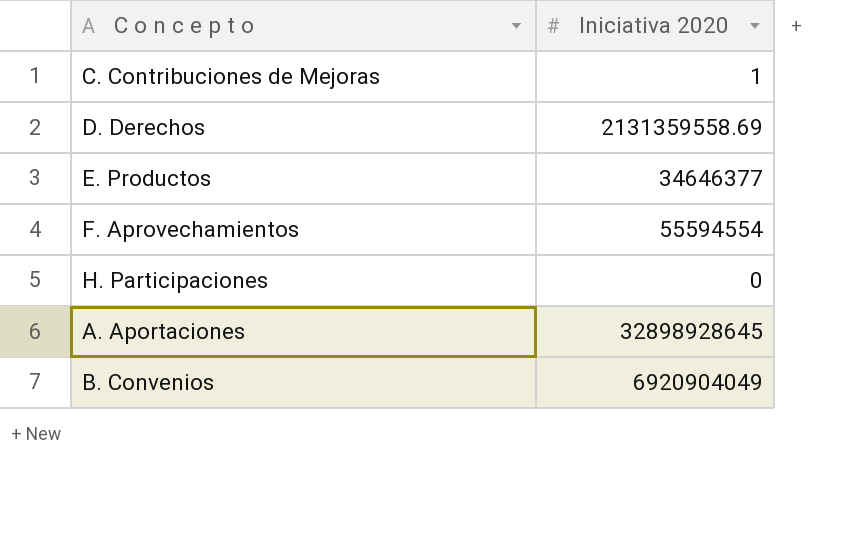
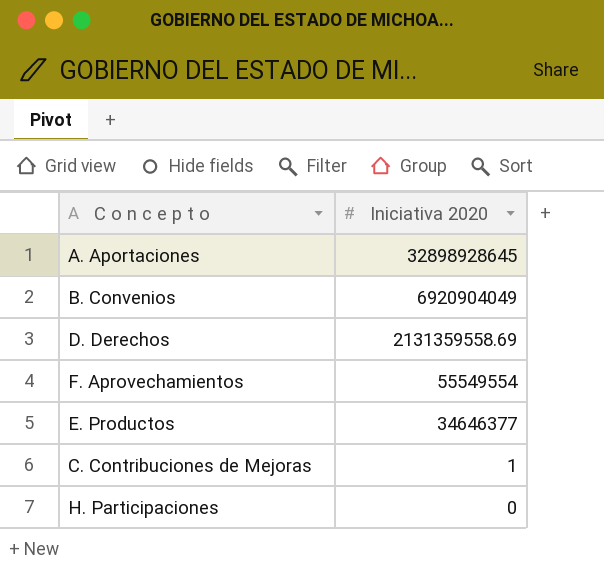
row order: none -> Iniciativa 2020 descending
F. Aprovechamientos | Iniciativa 2020: 55594554 -> 55549554

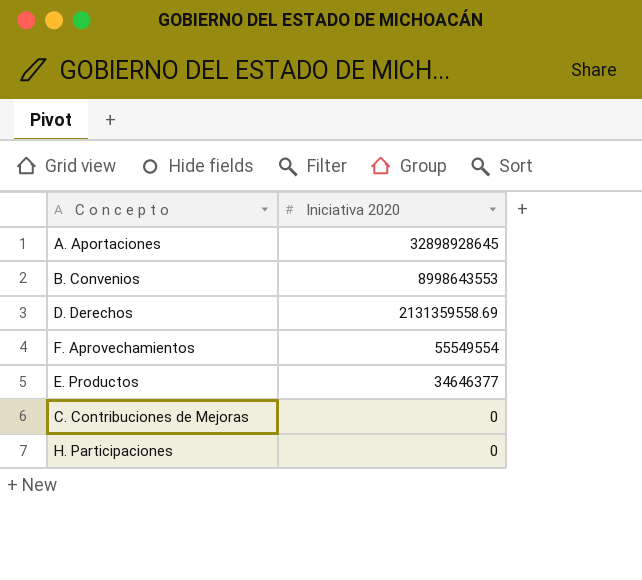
B. Convenios | Iniciativa 2020: 6920904049 -> 8998643553
C. Contribuciones de Mejoras | Iniciativa 2020: 1 -> 0

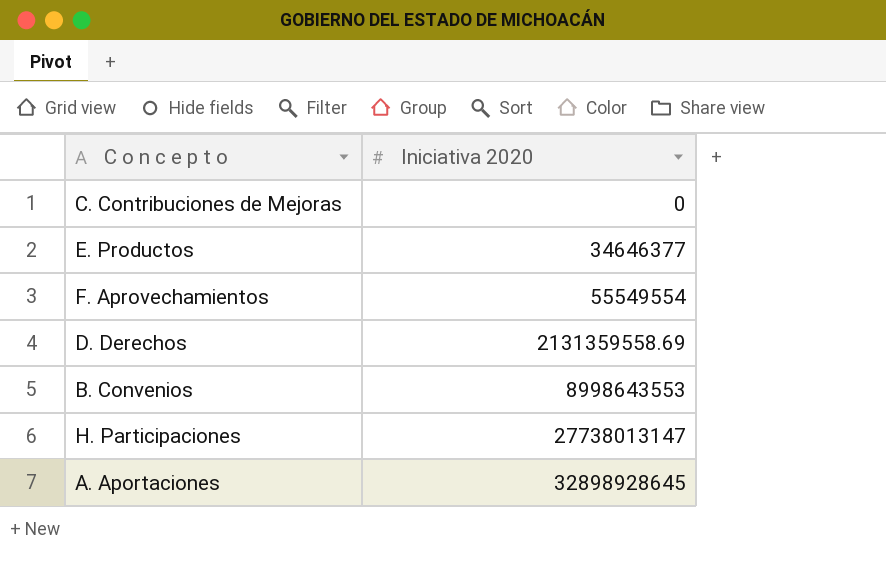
row order: Iniciativa 2020 descending -> Iniciativa 2020 ascending
H. Participaciones | Iniciativa 2020: 0 -> 27738013147

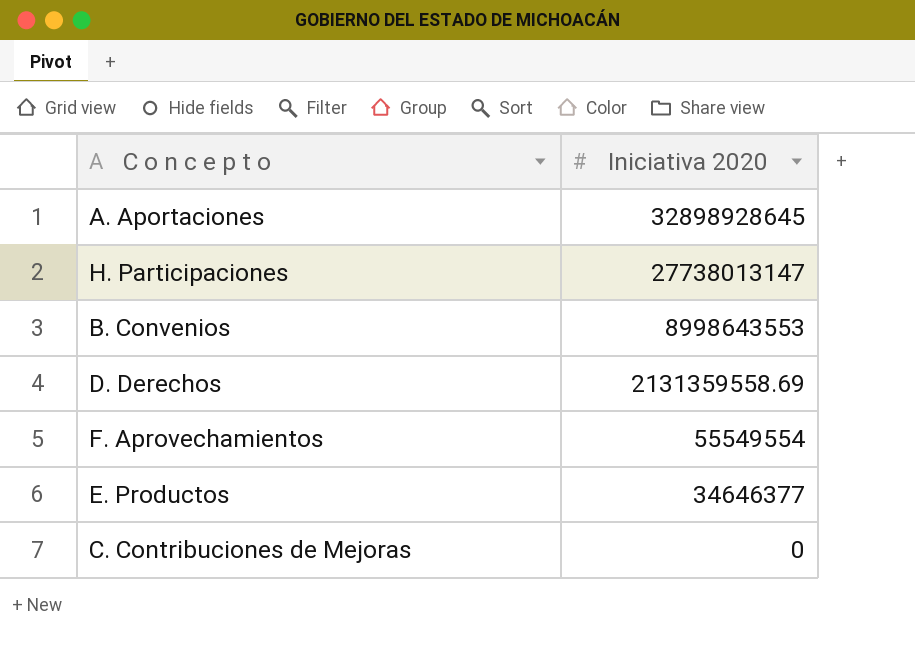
row order: Iniciativa 2020 ascending -> Iniciativa 2020 descending

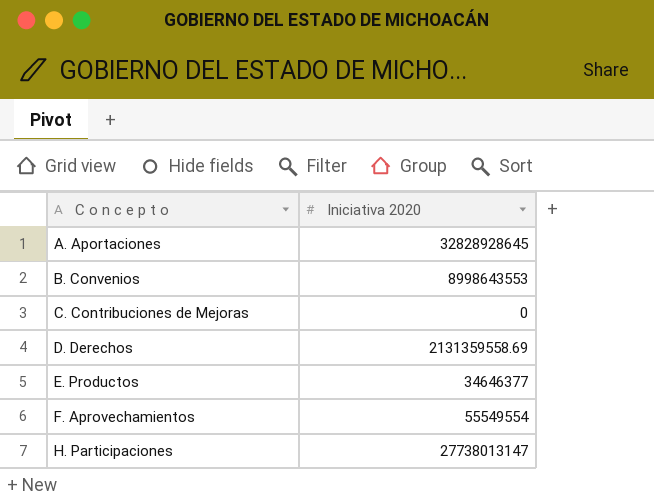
row order: Iniciativa 2020 descending -> C o n c e p t o ascending
A. Aportaciones | Iniciativa 2020: 32898928645 -> 32828928645

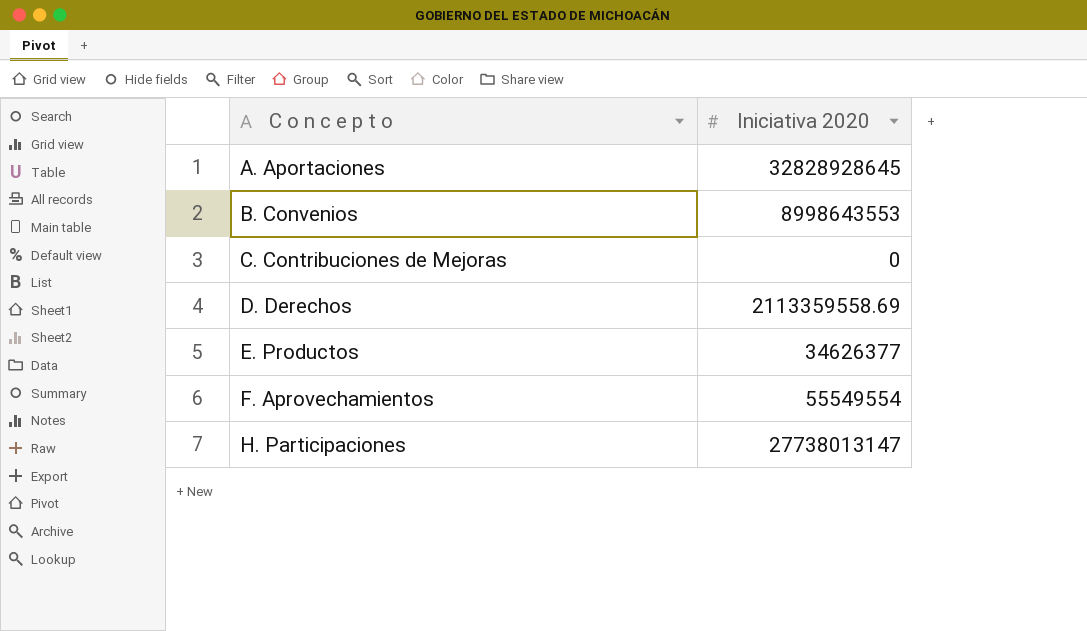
D. Derechos | Iniciativa 2020: 2131359558.69 -> 2113359558.69
E. Productos | Iniciativa 2020: 34646377 -> 34626377

